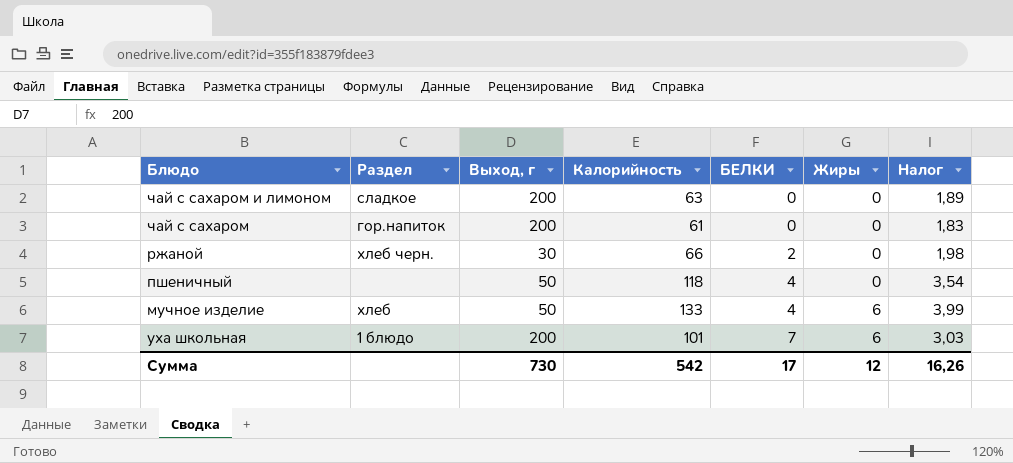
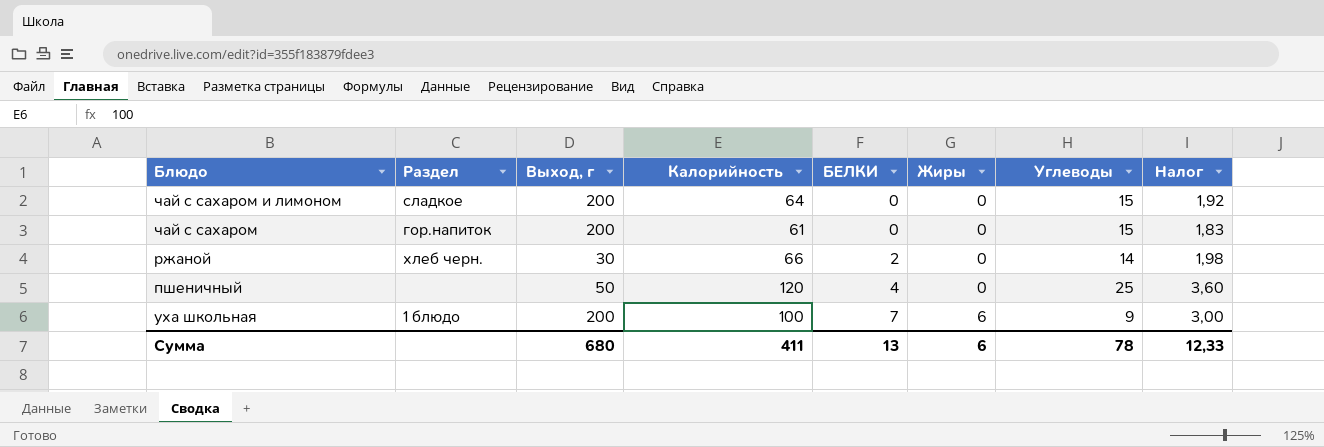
column Углеводы | position: none -> 7
row мучное изделие: хлеб | 50 | 133 | 4 | 6 | 3,99 -> none
чай с сахаром и лимоном | Калорийность: 63 -> 64
чай с сахаром и лимоном | Налог: 1,89 -> 1,92
пшеничный | Калорийность: 118 -> 120
пшеничный | Налог: 3,54 -> 3,60
уха школьная | Калорийность: 101 -> 100
уха школьная | Налог: 3,03 -> 3,00
Сумма | Выход, г: 730 -> 680
Сумма | Калорийность: 542 -> 411
Сумма | БЕЛКИ: 17 -> 13
Сумма | Жиры: 12 -> 6
Сумма | Налог: 16,26 -> 12,33

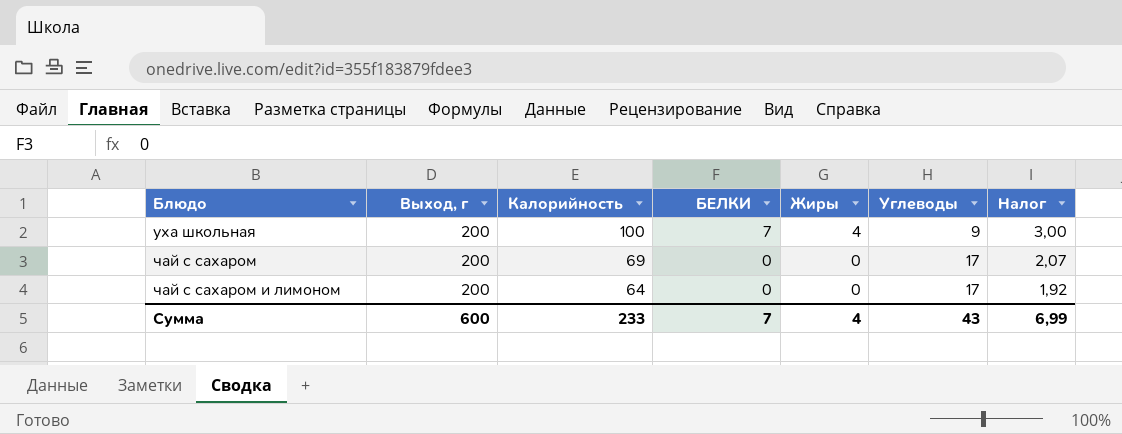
row order: БЕЛКИ ascending -> Блюдо ascending
column Раздел | position: 2 -> none
row ржаной: хлеб черн. | 30 | 66 | 2 | 0 | 14 | 1,98 -> none
row пшеничный: none | 50 | 120 | 4 | 0 | 25 | 3,60 -> none
уха школьная | Жиры: 6 -> 4
чай с сахаром | Калорийность: 61 -> 69
чай с сахаром | Углеводы: 15 -> 17
чай с сахаром | Налог: 1,83 -> 2,07
чай с сахаром и лимоном | Углеводы: 15 -> 17
Сумма | Выход, г: 680 -> 600
Сумма | Калорийность: 411 -> 233
Сумма | БЕЛКИ: 13 -> 7
Сумма | Жиры: 6 -> 4
Сумма | Углеводы: 78 -> 43
Сумма | Налог: 12,33 -> 6,99

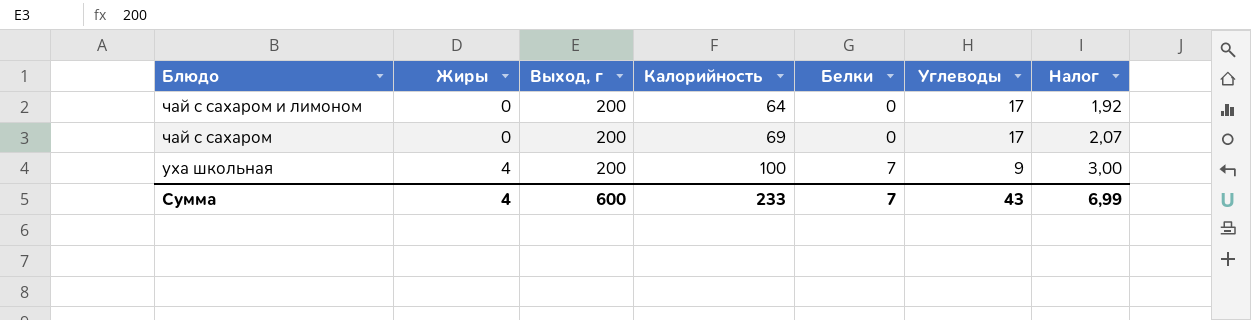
row order: Блюдо ascending -> Блюдо descending
column Жиры | position: 5 -> 2
column name: БЕЛКИ -> Белки

